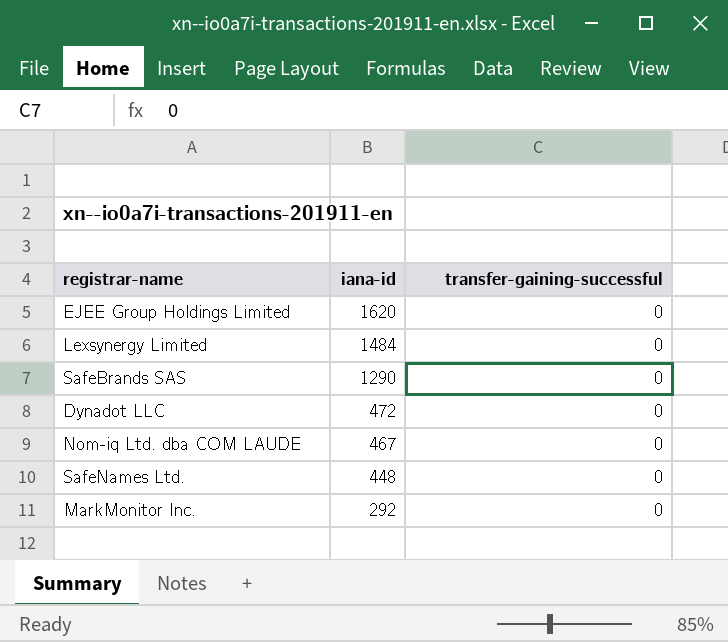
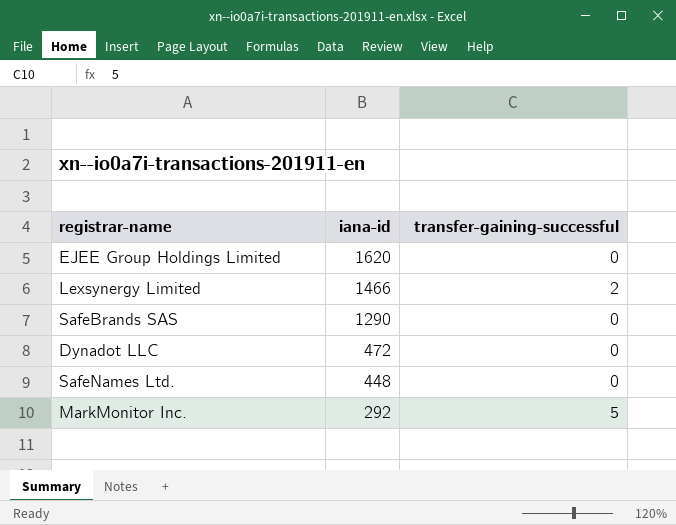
row Nom-iq Ltd. dba COM LAUDE: 467 | 0 -> none
Lexsynergy Limited | iana-id: 1484 -> 1466
Lexsynergy Limited | transfer-gaining-successful: 0 -> 2
MarkMonitor Inc. | transfer-gaining-successful: 0 -> 5

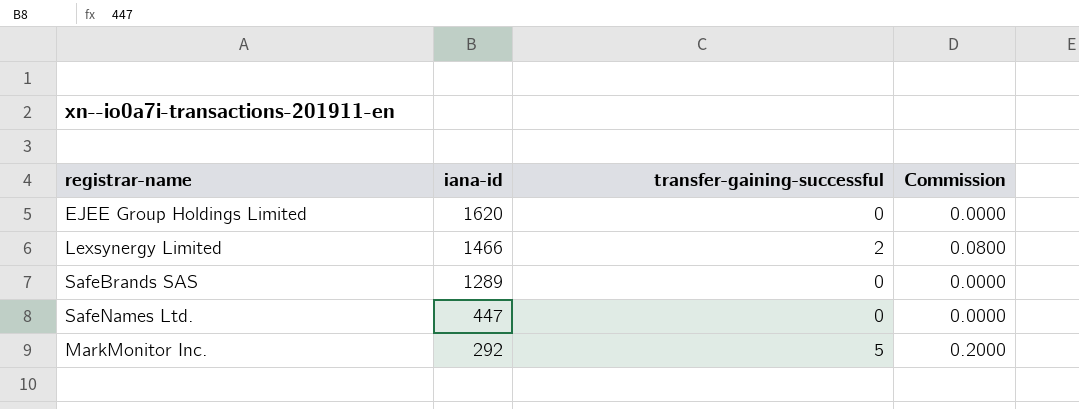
column Commission | formula: none -> [transfer-gaining-successful] * 0.04
row Dynadot LLC: 472 | 0 -> none
SafeBrands SAS | iana-id: 1290 -> 1289
SafeNames Ltd. | iana-id: 448 -> 447

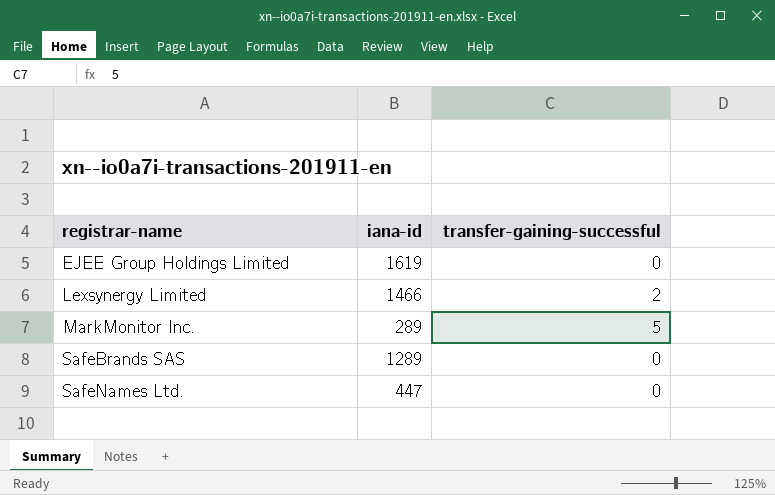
row order: iana-id descending -> registrar-name ascending
column Commission | formula: [transfer-gaining-successful] * 0.04 -> none
EJEE Group Holdings Limited | iana-id: 1620 -> 1619
MarkMonitor Inc. | iana-id: 292 -> 289

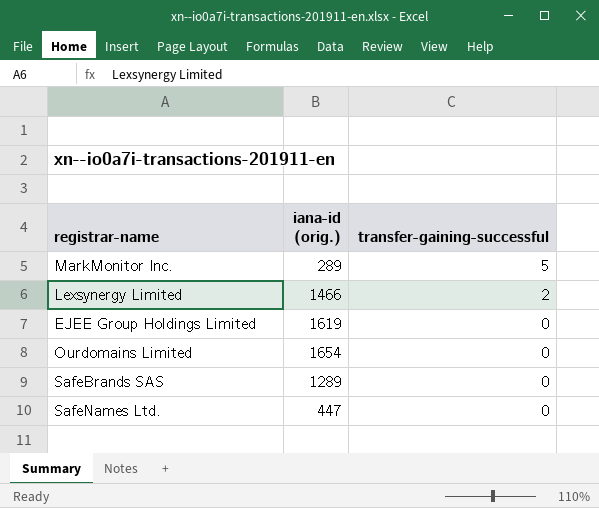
row order: registrar-name ascending -> transfer-gaining-successful descending
column name: iana-id -> iana-id (orig.)
row Ourdomains Limited: none -> 1654 | 0

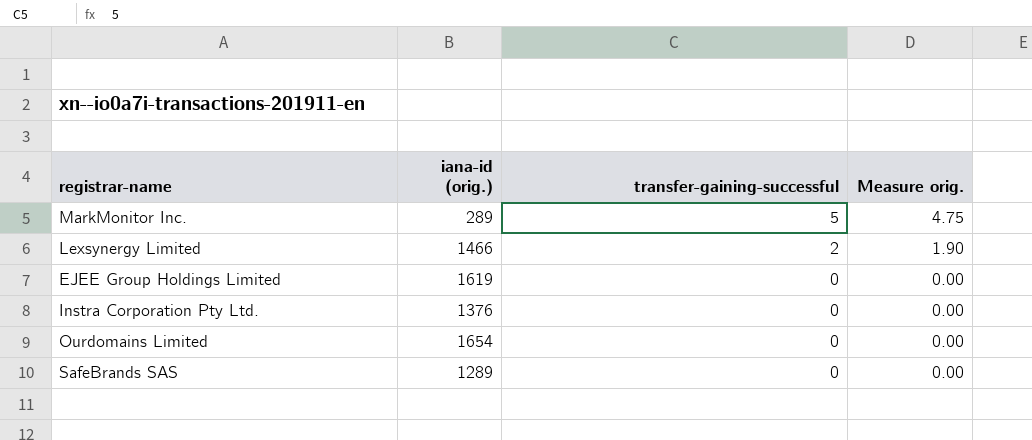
column Measure orig. | formula: none -> [transfer-gaining-successful] * 0.95
row SafeNames Ltd.: 447 | 0 -> none
row Instra Corporation Pty Ltd.: none -> 1376 | 0 | 0.00

